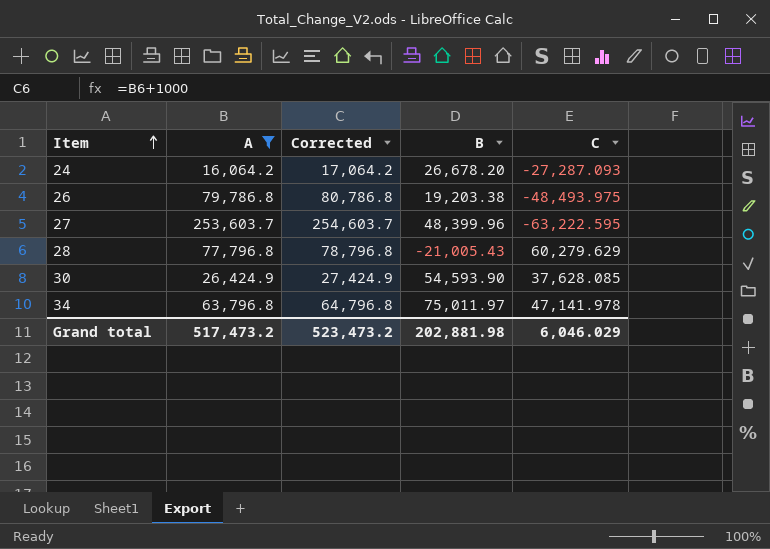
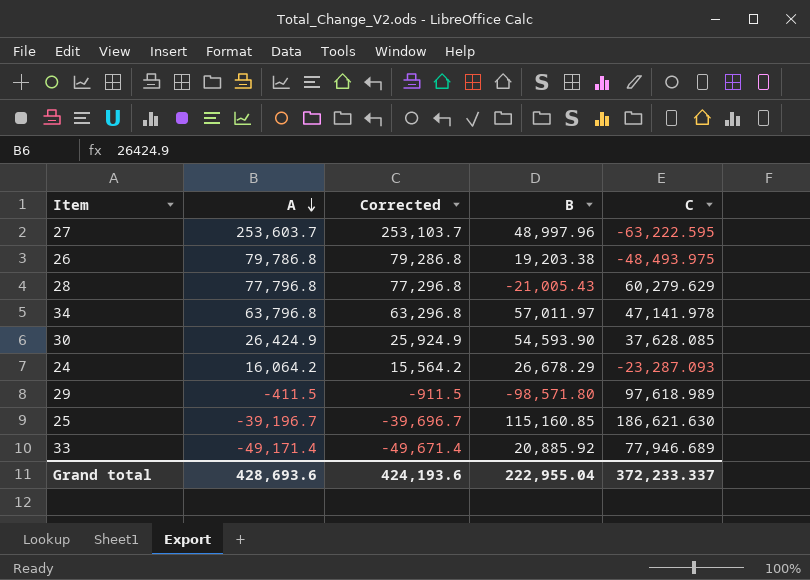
filter: A >= 16,064.2 -> none
row order: Item ascending -> A descending
column Corrected | formula: [A] + 1000 -> [A] - 500
27 | B: 48,399.96 -> 48,997.96
34 | B: 75,011.97 -> 57,011.97
24 | B: 26,678.20 -> 26,678.29
24 | C: -27,287.093 -> -23,287.093
Grand total | A: 517,473.2 -> 428,693.6
Grand total | Corrected: 523,473.2 -> 424,193.6
Grand total | B: 202,881.98 -> 222,955.04
Grand total | C: 6,046.029 -> 372,233.337

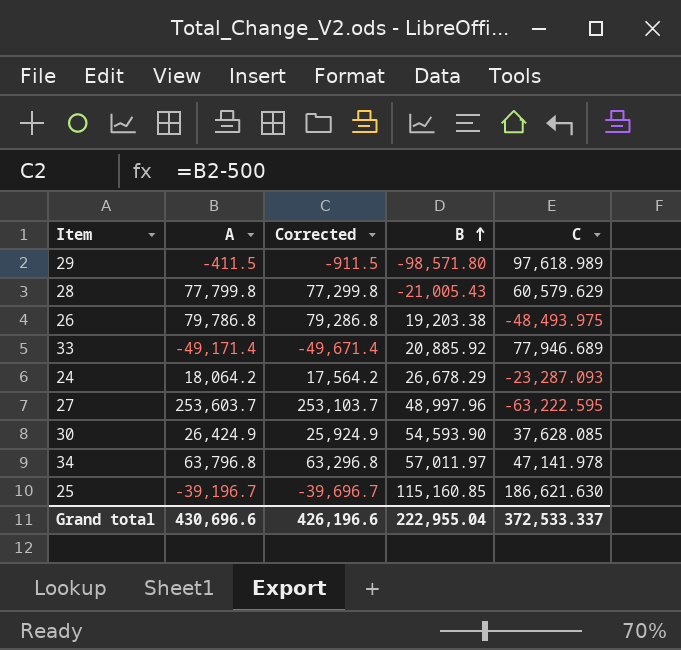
row order: A descending -> B ascending
28 | A: 77,796.8 -> 77,799.8
28 | Corrected: 77,296.8 -> 77,299.8
28 | C: 60,279.629 -> 60,579.629
24 | A: 16,064.2 -> 18,064.2
24 | Corrected: 15,564.2 -> 17,564.2
Grand total | A: 428,693.6 -> 430,696.6
Grand total | Corrected: 424,193.6 -> 426,196.6
Grand total | C: 372,233.337 -> 372,533.337

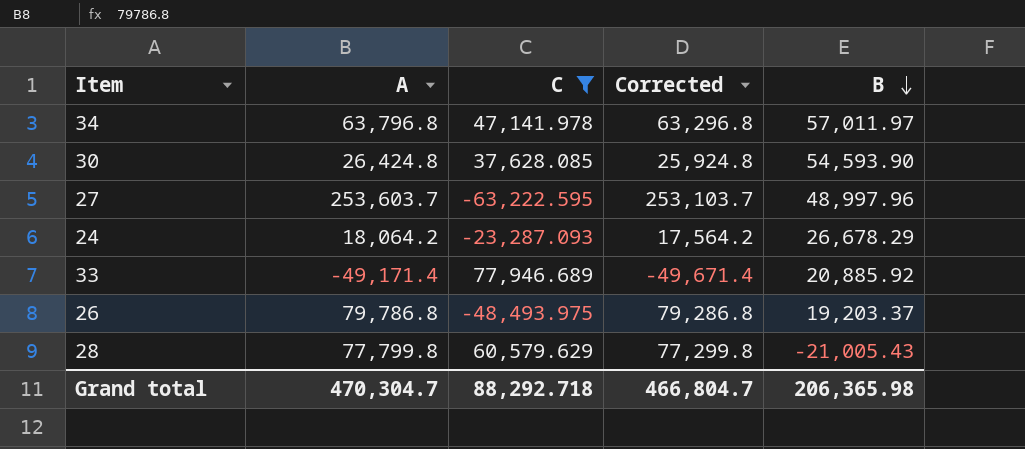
filter: none -> C <= 77,946.689
row order: B ascending -> B descending
column C | position: 5 -> 3
30 | A: 26,424.9 -> 26,424.8
30 | Corrected: 25,924.9 -> 25,924.8
26 | B: 19,203.38 -> 19,203.37
Grand total | A: 430,696.6 -> 470,304.7
Grand total | C: 372,533.337 -> 88,292.718
Grand total | Corrected: 426,196.6 -> 466,804.7
Grand total | B: 222,955.04 -> 206,365.98

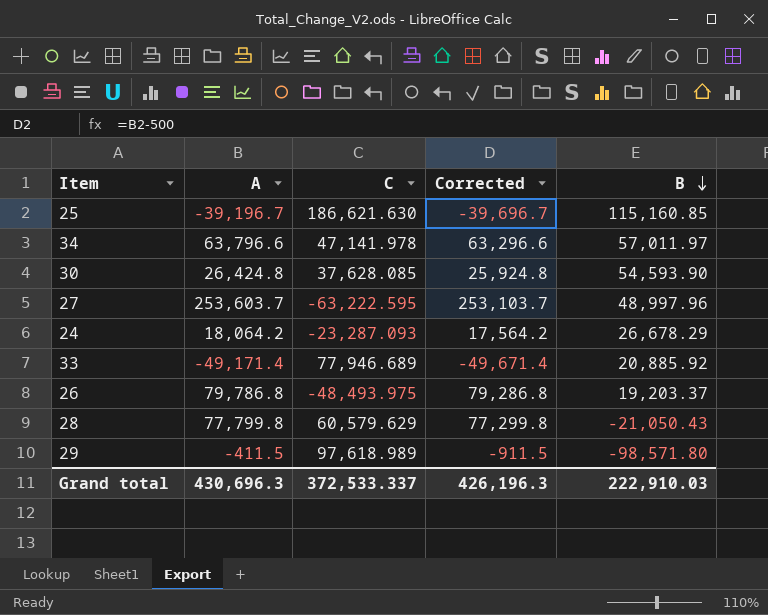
filter: C <= 77,946.689 -> none
34 | A: 63,796.8 -> 63,796.6
34 | Corrected: 63,296.8 -> 63,296.6
28 | B: -21,005.43 -> -21,050.43
Grand total | A: 470,304.7 -> 430,696.3
Grand total | C: 88,292.718 -> 372,533.337
Grand total | Corrected: 466,804.7 -> 426,196.3
Grand total | B: 206,365.98 -> 222,910.03

